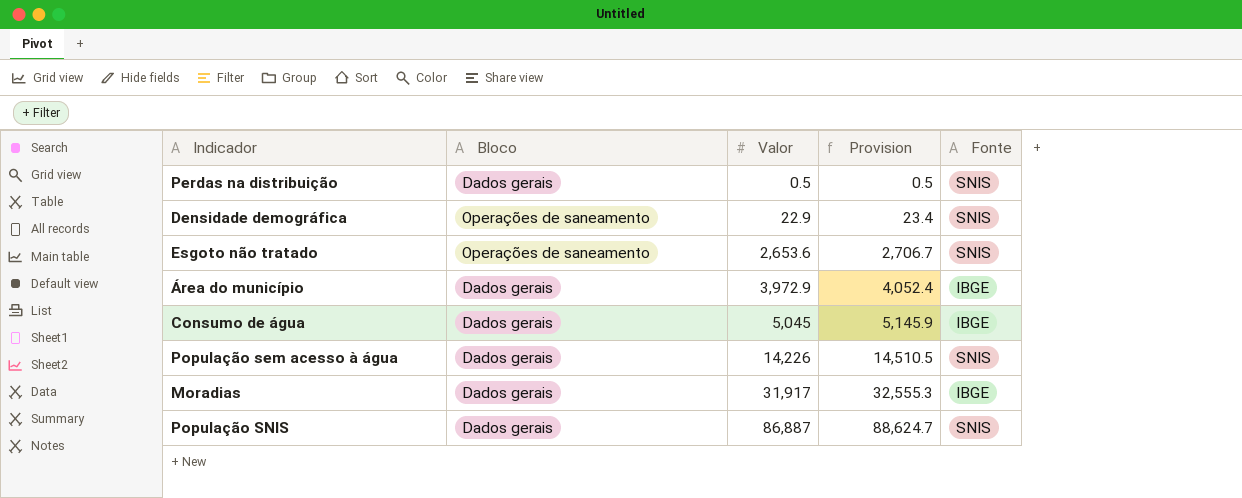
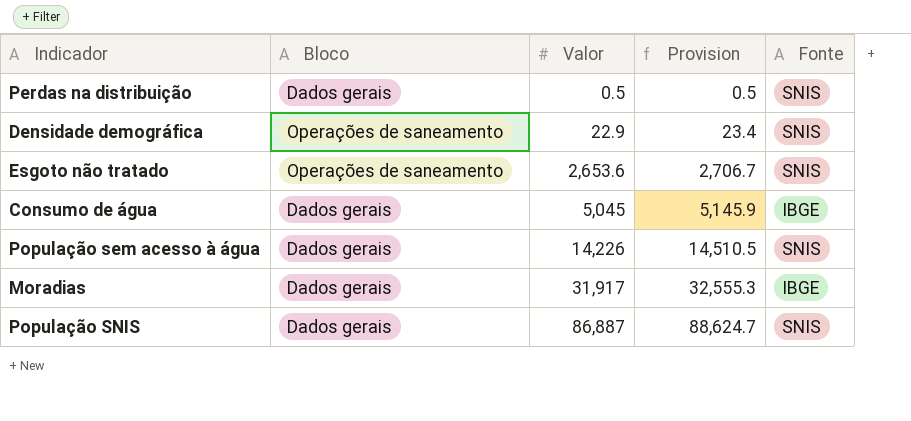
row Área do município: Dados gerais | 3,972.9 | 4,052.4 | IBGE -> none

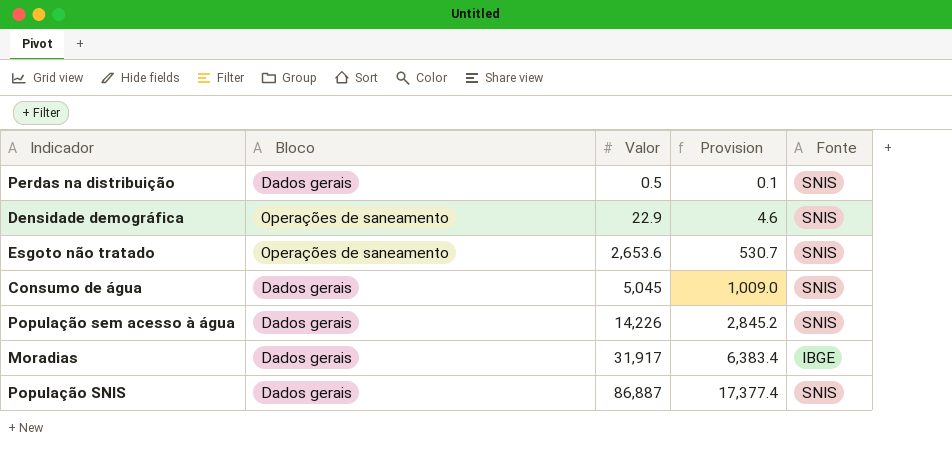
column Provision | formula: [Valor] * 1.02 -> [Valor] * 0.2
Consumo de água | Fonte: IBGE -> SNIS

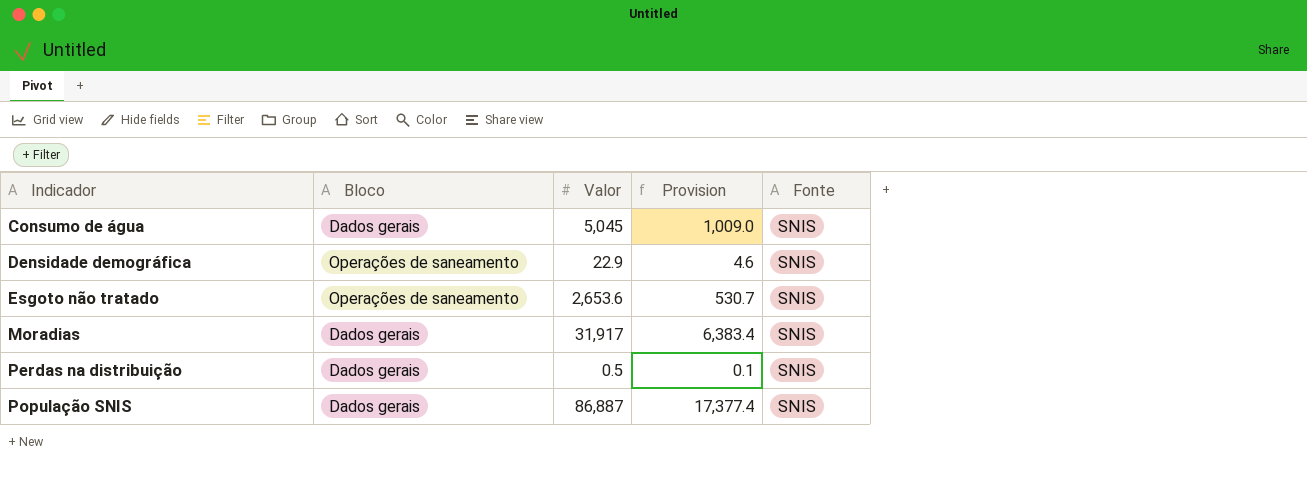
row order: Valor ascending -> Indicador ascending
row População sem acesso à água: Dados gerais | 14,226 | 2,845.2 | SNIS -> none
Moradias | Fonte: IBGE -> SNIS

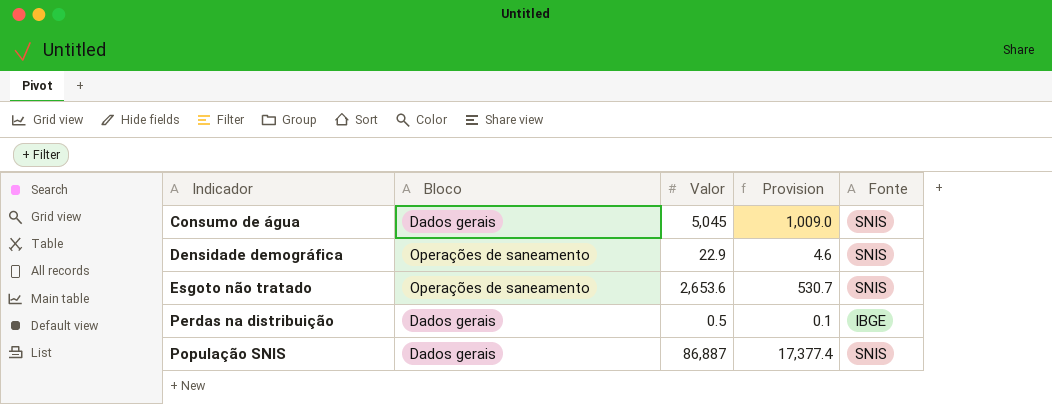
row Moradias: Dados gerais | 31,917 | 6,383.4 | SNIS -> none
Perdas na distribuição | Fonte: SNIS -> IBGE

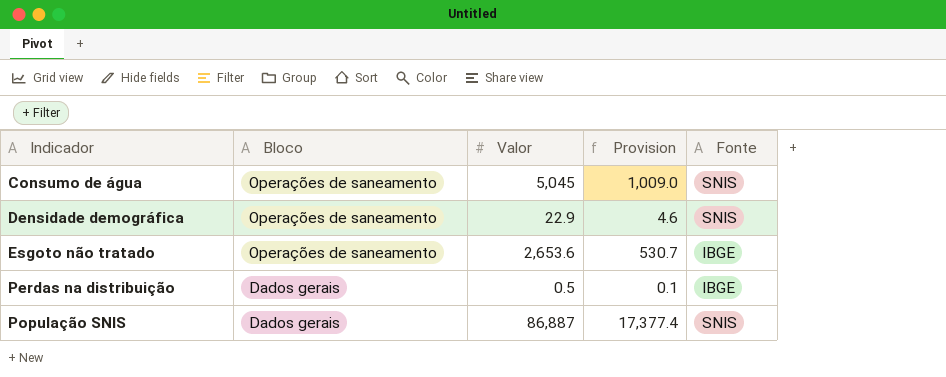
Consumo de água | Bloco: Dados gerais -> Operações de saneamento
Esgoto não tratado | Fonte: SNIS -> IBGE

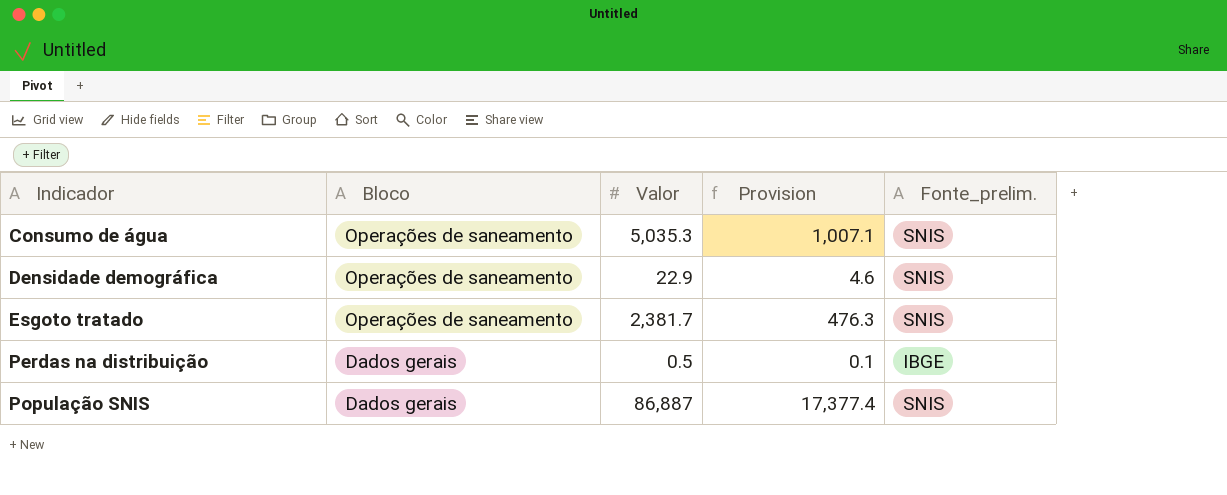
column name: Fonte -> Fonte_prelim.
row Esgoto não tratado: Operações de saneamento | 2,653.6 | 530.7 | IBGE -> none
Consumo de água | Valor: 5,045 -> 5,035.3
Consumo de água | Provision: 1,009.0 -> 1,007.1
row Esgoto tratado: none -> Operações de saneamento | 2,381.7 | 476.3 | SNIS

